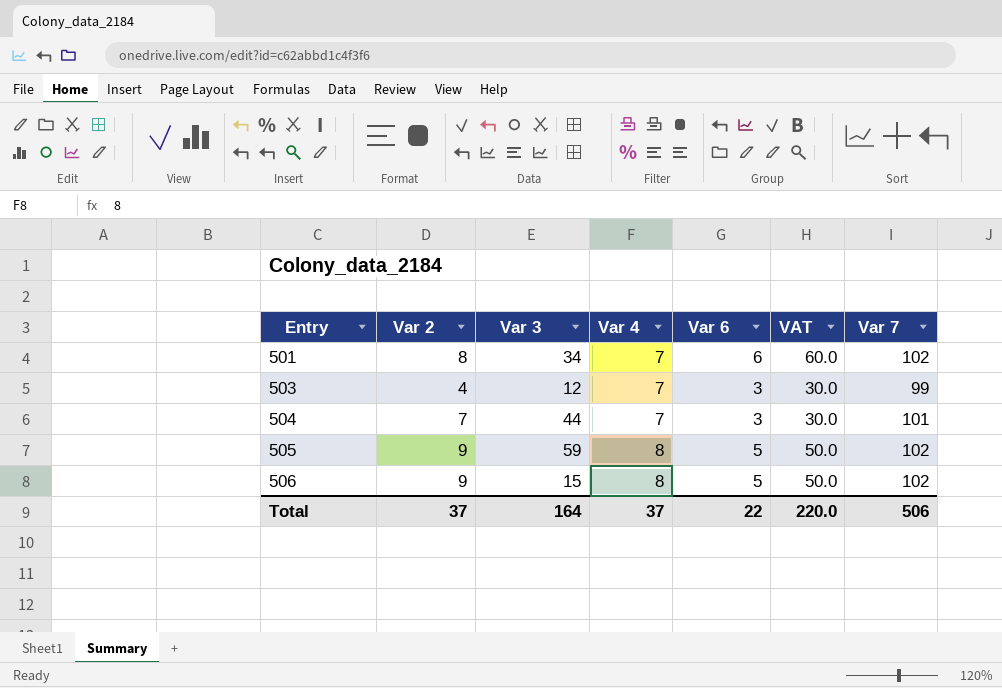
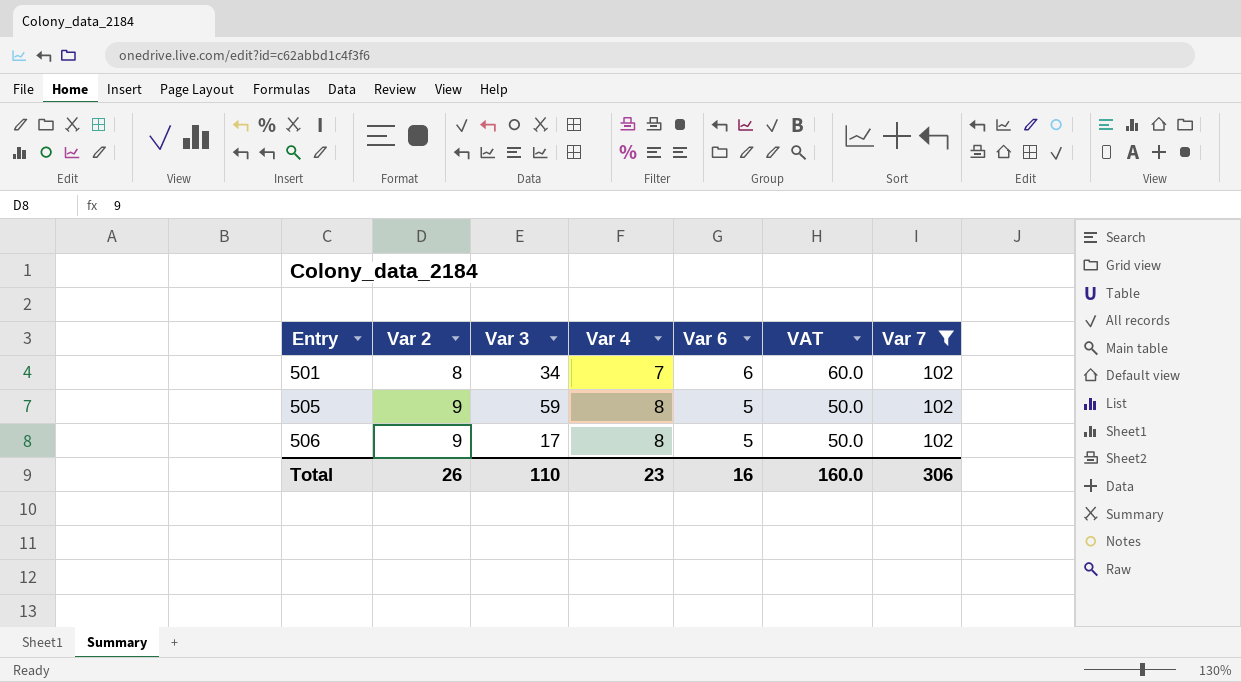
filter: none -> Var 7 = 102
506 | Var 3: 15 -> 17
Total | Var 2: 37 -> 26
Total | Var 3: 164 -> 110
Total | Var 4: 37 -> 23
Total | Var 6: 22 -> 16
Total | VAT: 220.0 -> 160.0
Total | Var 7: 506 -> 306

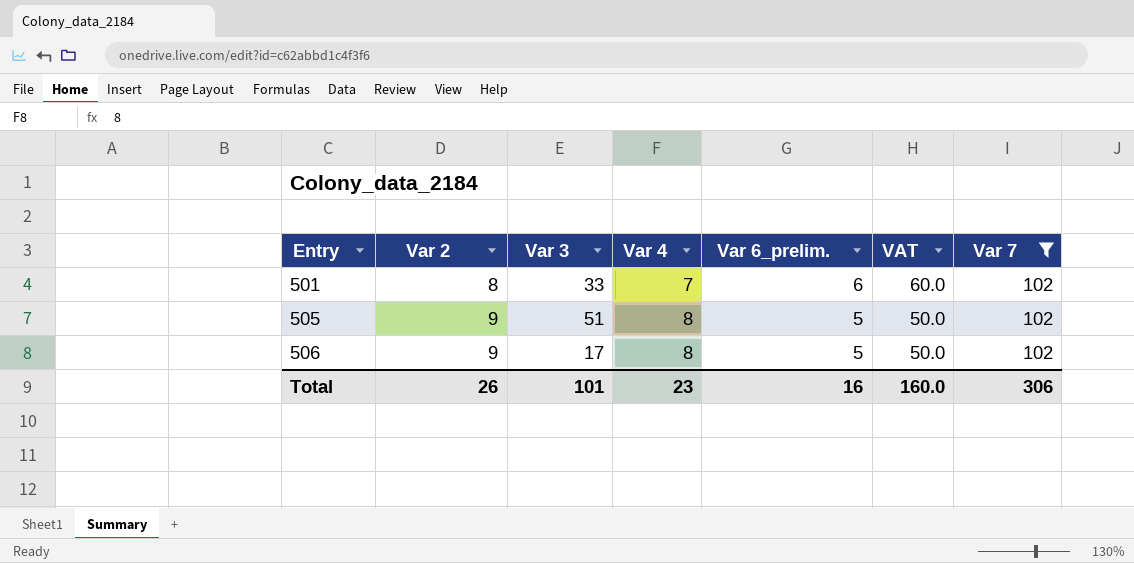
column name: Var 6 -> Var 6_prelim.
501 | Var 3: 34 -> 33
505 | Var 3: 59 -> 51
Total | Var 3: 110 -> 101

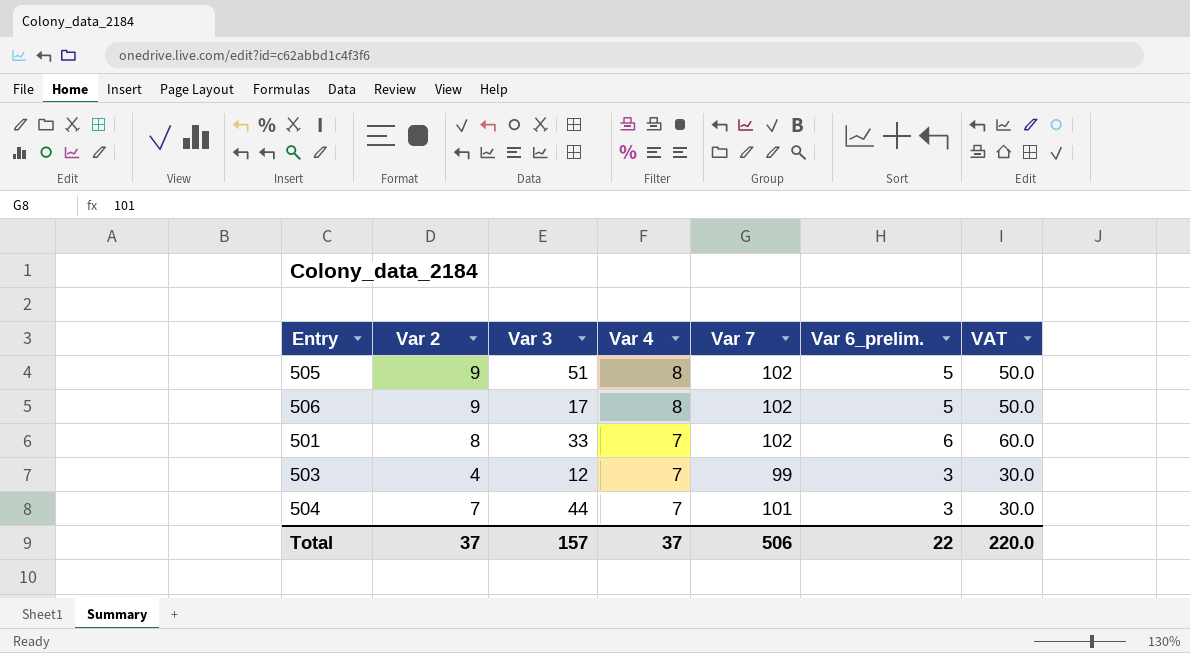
filter: Var 7 = 102 -> none
row order: Entry ascending -> Var 4 descending
column Var 7 | position: 7 -> 5
Total | Var 2: 26 -> 37
Total | Var 3: 101 -> 157
Total | Var 4: 23 -> 37
Total | Var 7: 306 -> 506
Total | Var 6_prelim.: 16 -> 22
Total | VAT: 160.0 -> 220.0

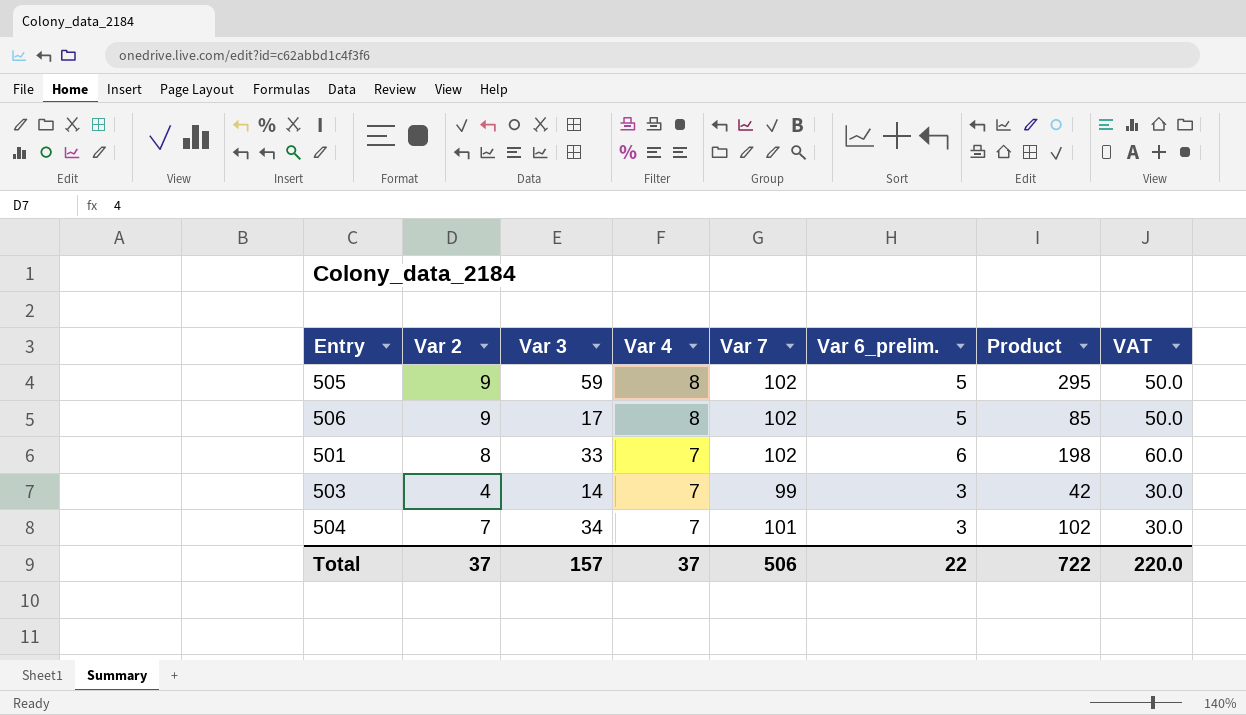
column Product | formula: none -> [Var 3] * [Var 6_prelim.]
505 | Var 3: 51 -> 59
503 | Var 3: 12 -> 14
504 | Var 3: 44 -> 34

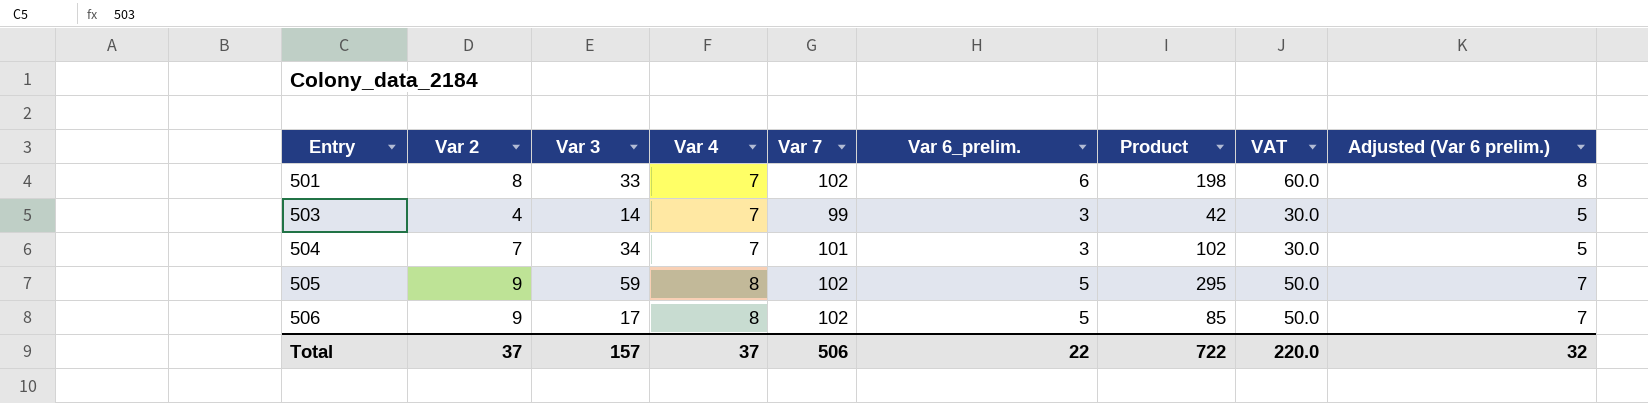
row order: Var 4 descending -> Entry ascending
column Adjusted (Var 6 prelim.) | formula: none -> [Var 6_prelim.] + 2

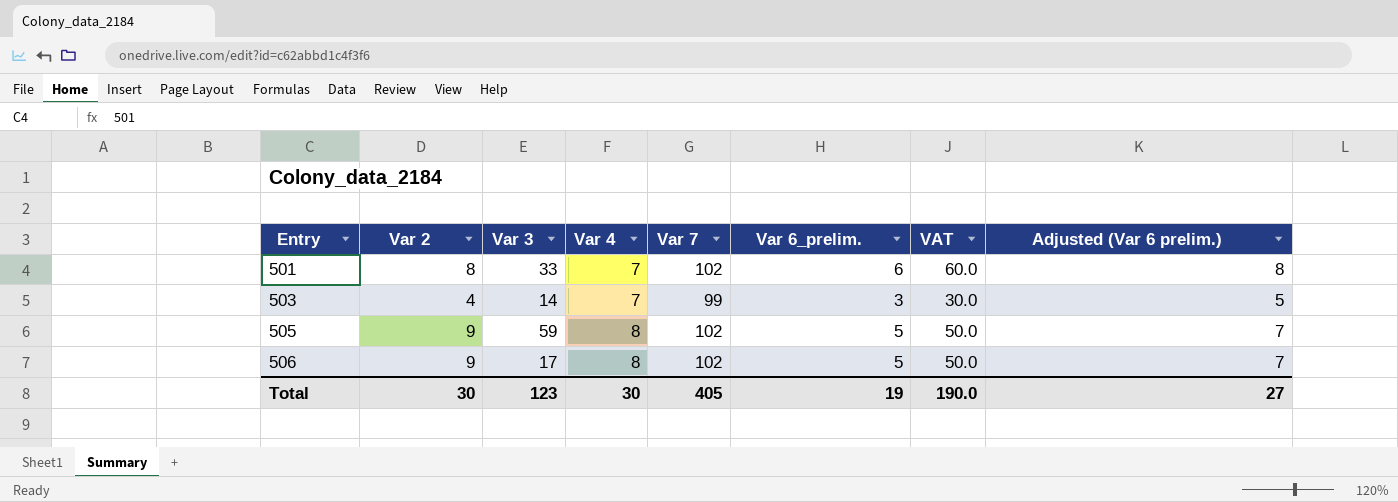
column Product | formula: [Var 3] * [Var 6_prelim.] -> none
row 504: 7 | 34 | 7 | 101 | 3 | 102 | 30.0 | 5 -> none
Total | Var 2: 37 -> 30
Total | Var 3: 157 -> 123
Total | Var 4: 37 -> 30
Total | Var 7: 506 -> 405
Total | Var 6_prelim.: 22 -> 19
Total | VAT: 220.0 -> 190.0
Total | Adjusted (Var 6 prelim.): 32 -> 27

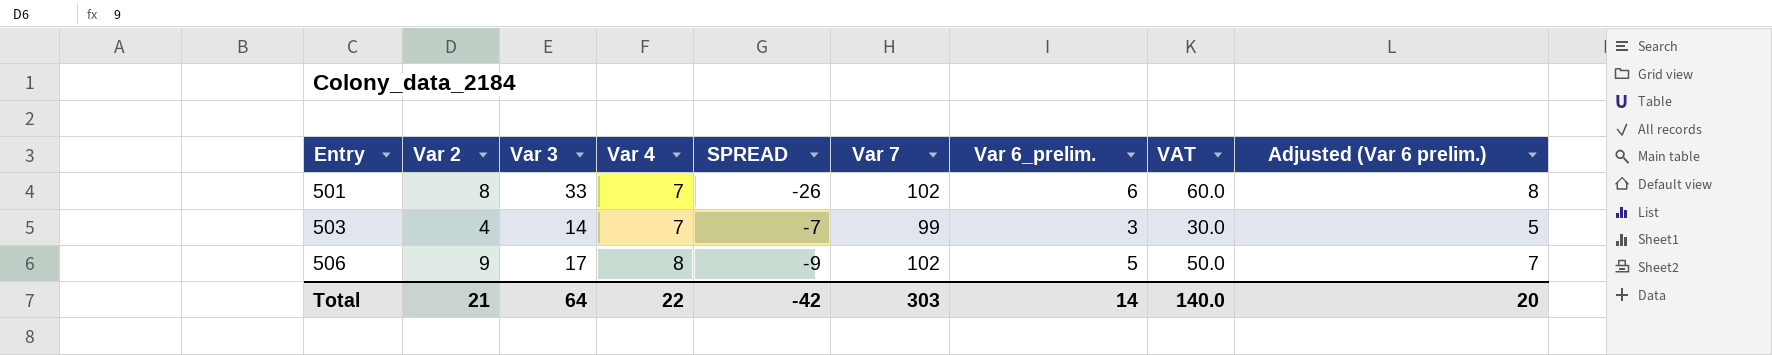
column SPREAD | formula: none -> [Var 4] - [Var 3]
row 505: 9 | 59 | 8 | 102 | 5 | 50.0 | 7 -> none
Total | Var 2: 30 -> 21
Total | Var 3: 123 -> 64
Total | Var 4: 30 -> 22
Total | Var 7: 405 -> 303
Total | Var 6_prelim.: 19 -> 14
Total | VAT: 190.0 -> 140.0
Total | Adjusted (Var 6 prelim.): 27 -> 20

